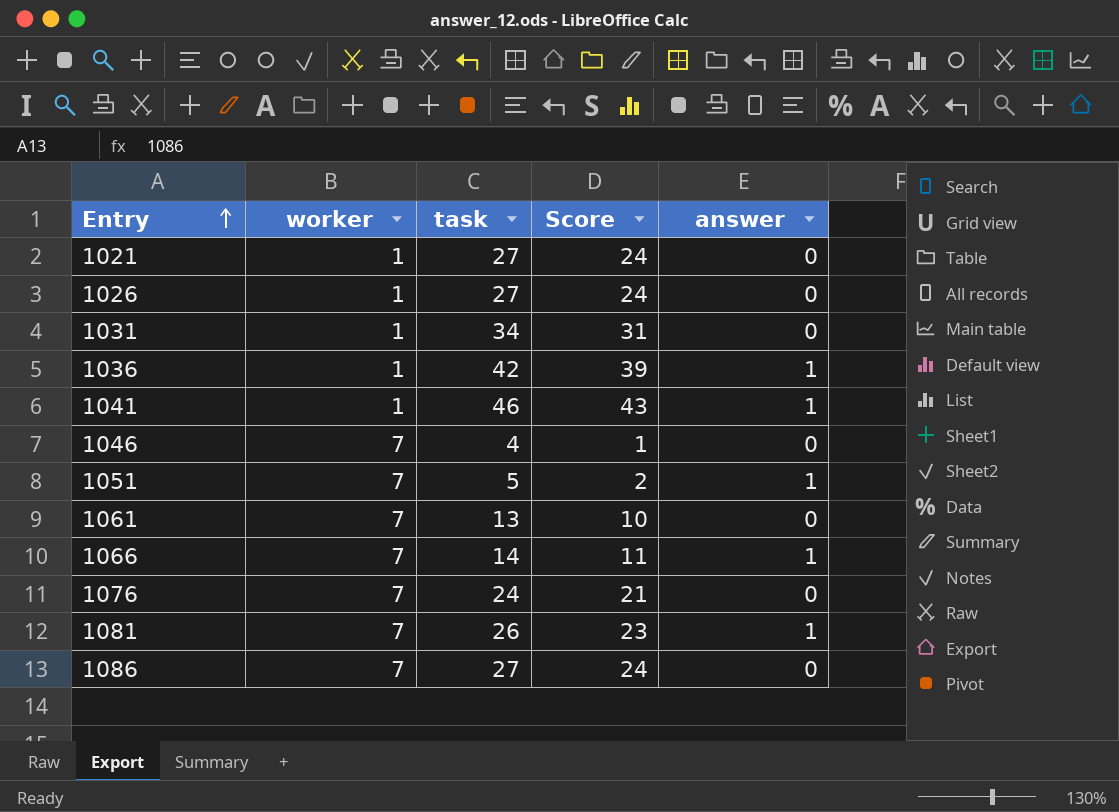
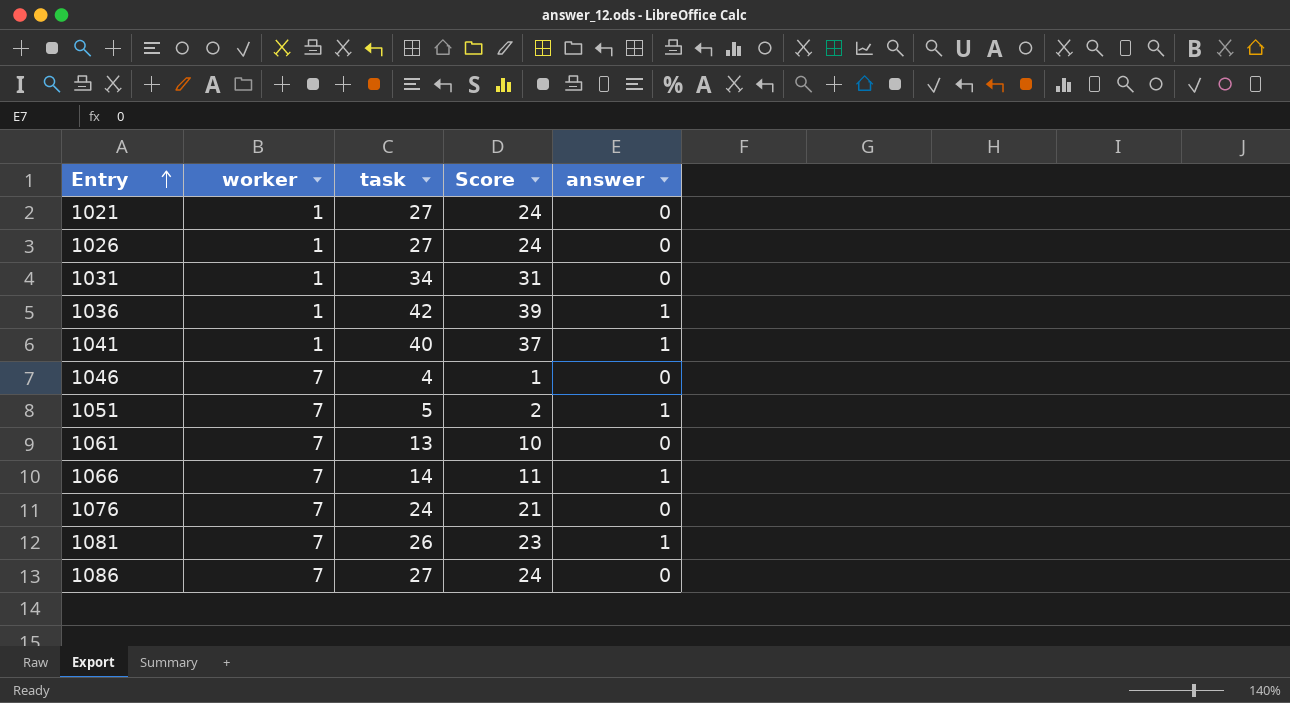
1041 | task: 46 -> 40
1041 | Score: 43 -> 37

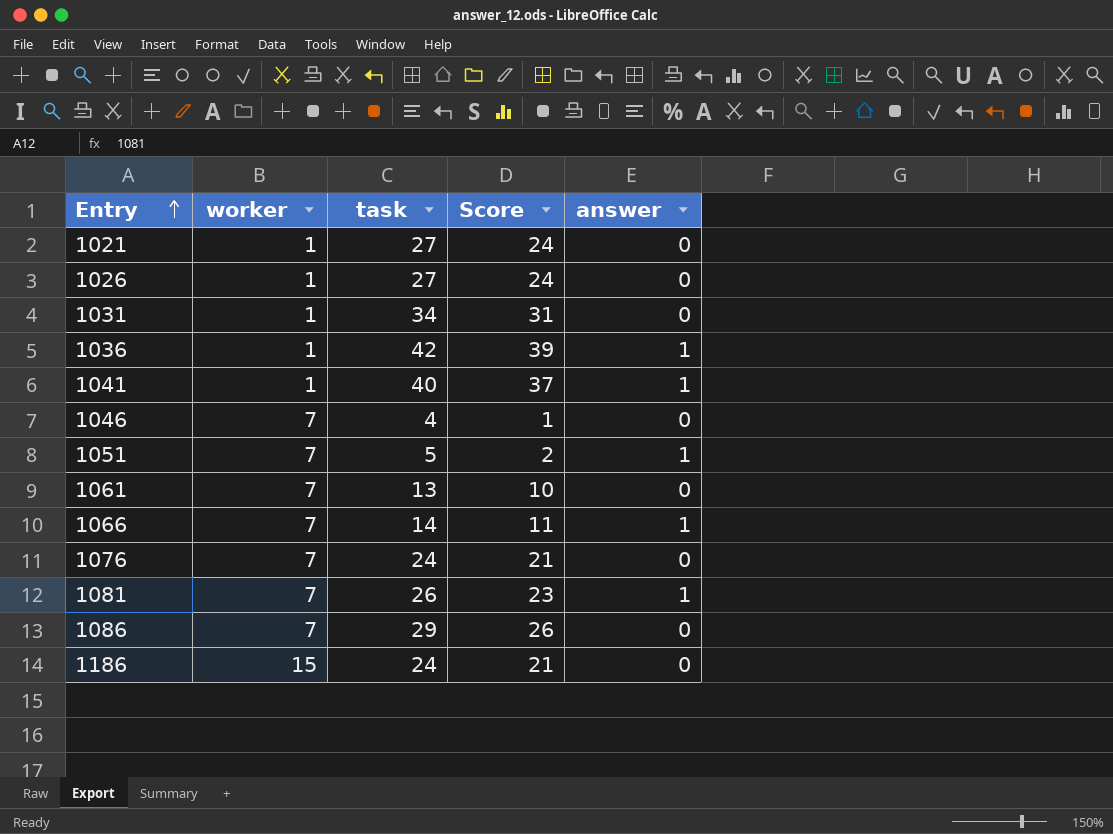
1086 | task: 27 -> 29
1086 | Score: 24 -> 26
row 1186: none -> 15 | 24 | 21 | 0

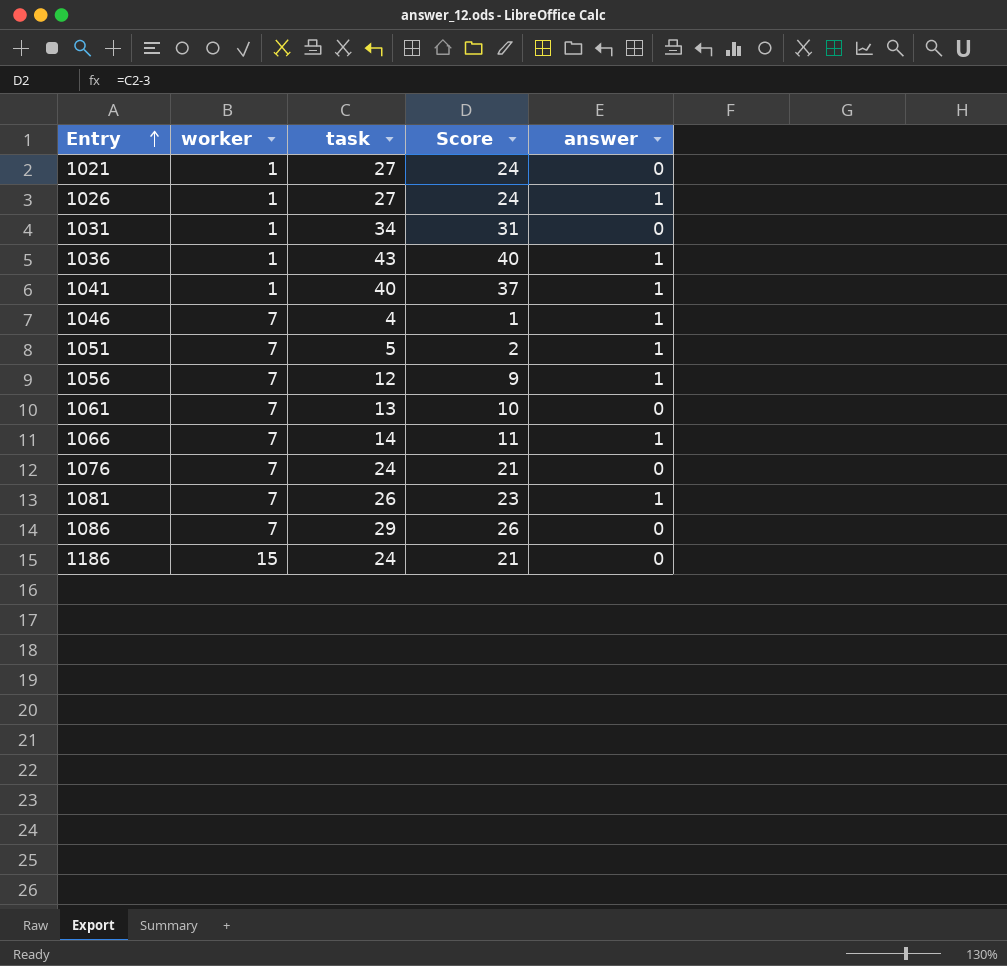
1026 | answer: 0 -> 1
1036 | task: 42 -> 43
1036 | Score: 39 -> 40
1046 | answer: 0 -> 1
row 1056: none -> 7 | 12 | 9 | 1

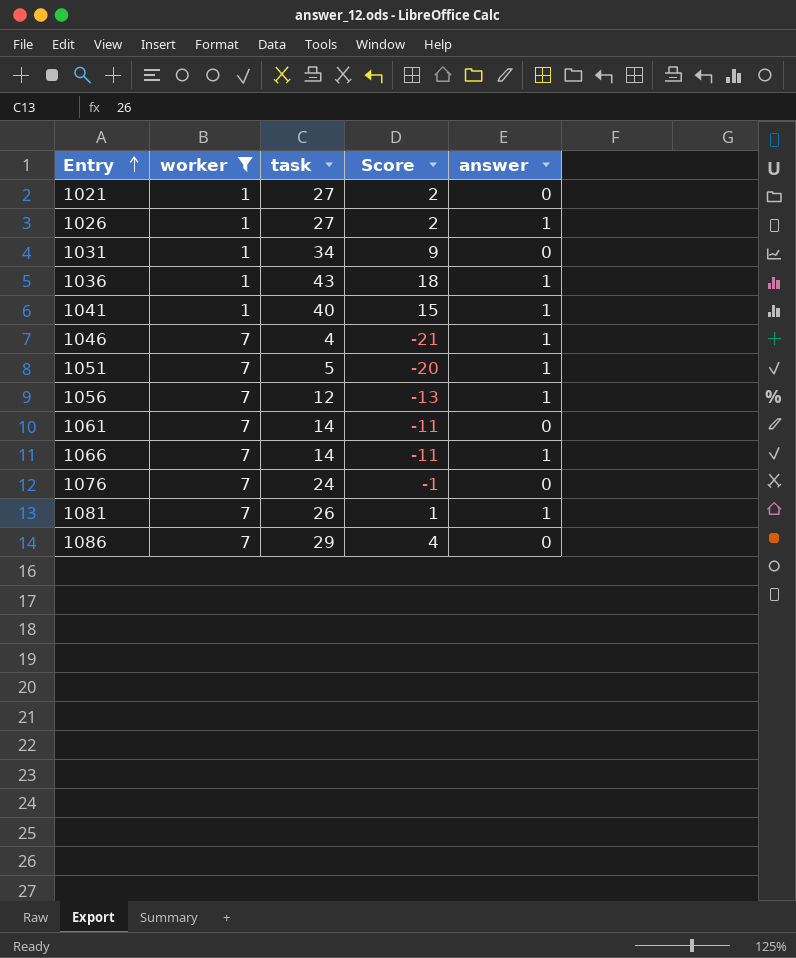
filter: none -> worker != 15
column Score | formula: [task] - 3 -> [task] - 25
1061 | task: 13 -> 14

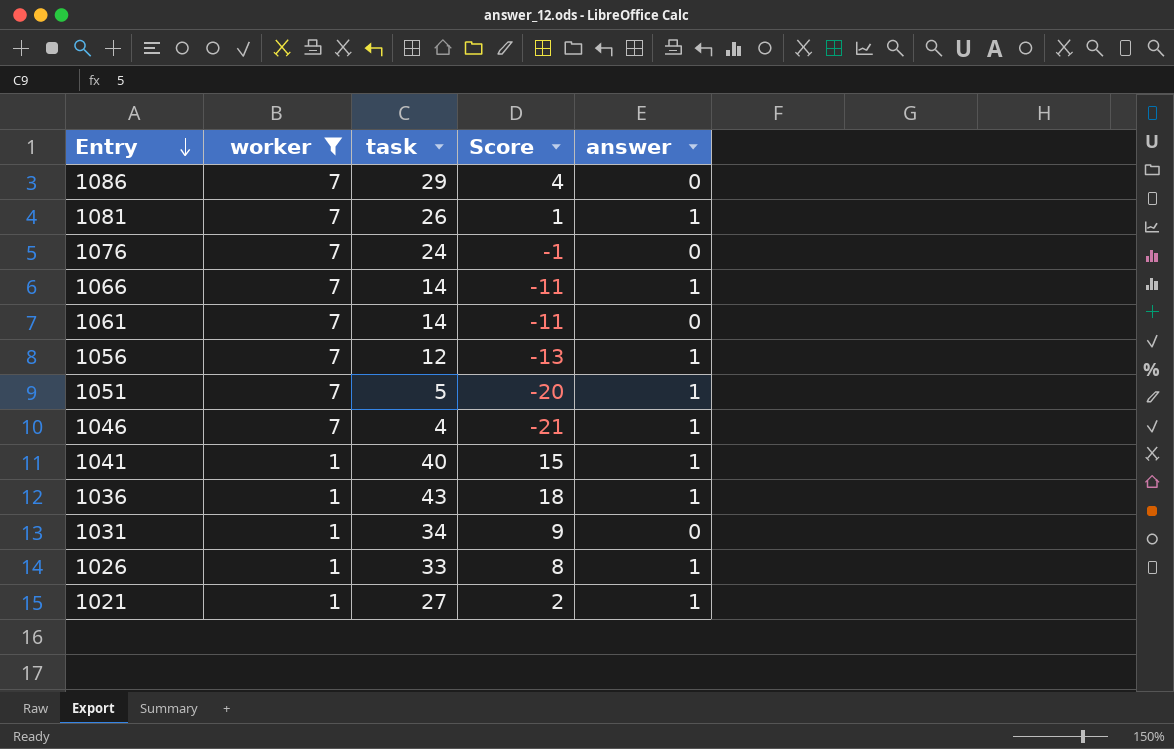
row order: Entry ascending -> Entry descending
1026 | task: 27 -> 33
1026 | Score: 2 -> 8
1021 | answer: 0 -> 1

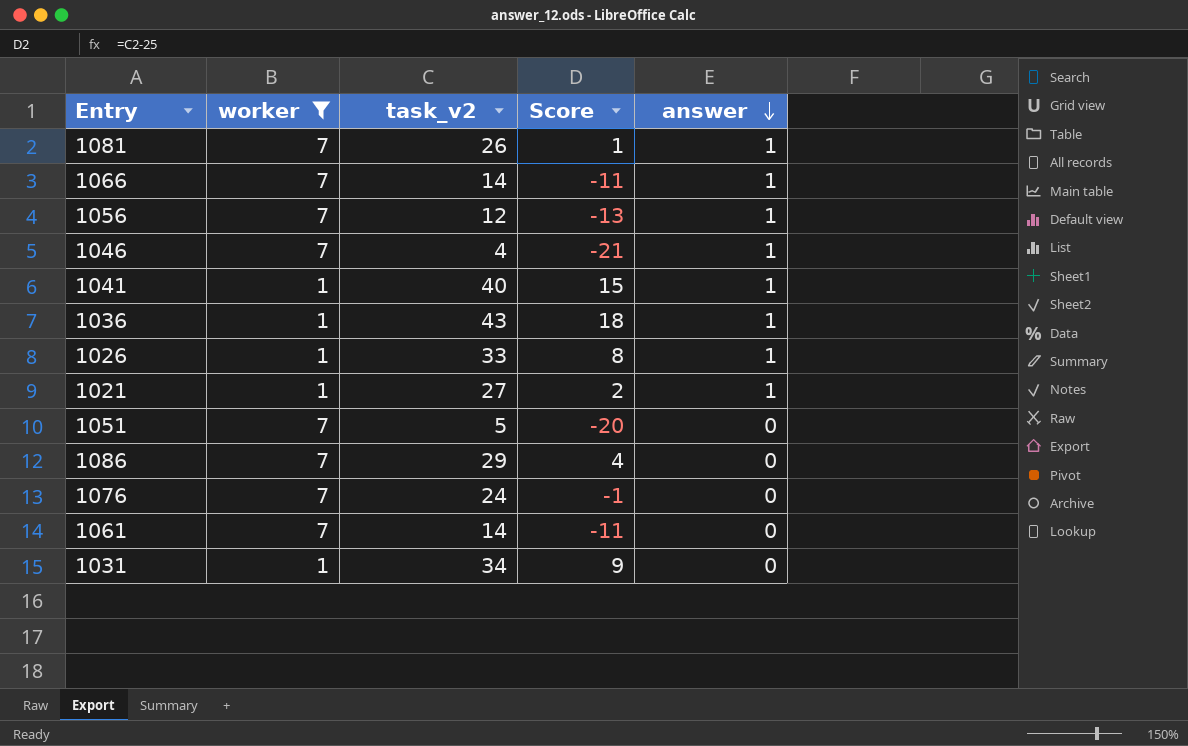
row order: Entry descending -> answer descending
column name: task -> task_v2
1051 | answer: 1 -> 0

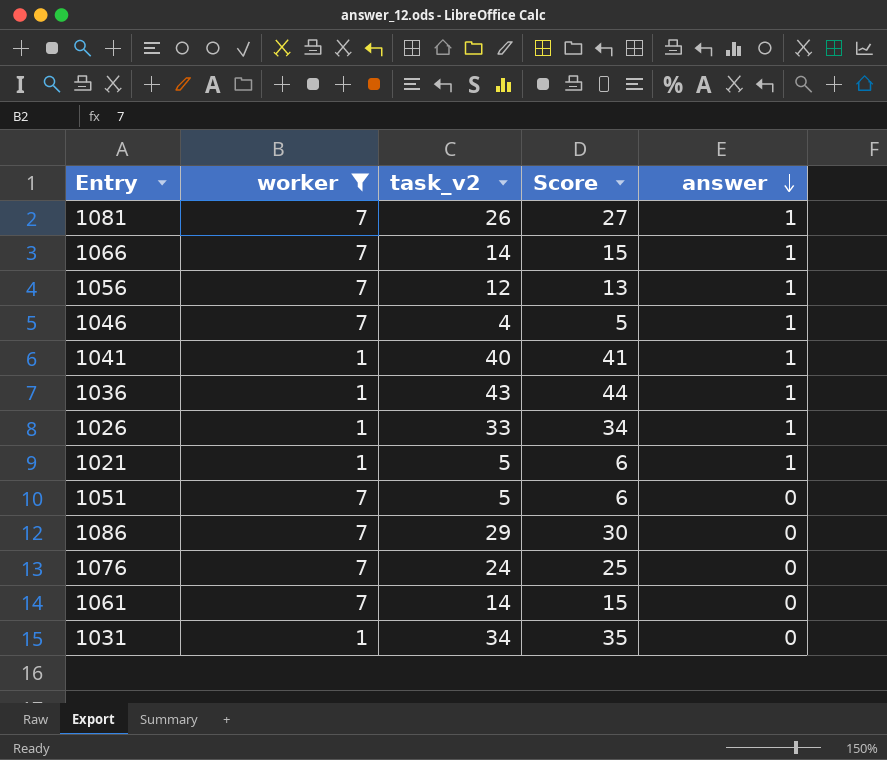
column Score | formula: [task_v2] - 25 -> [task_v2] + 1
1021 | task_v2: 27 -> 5

